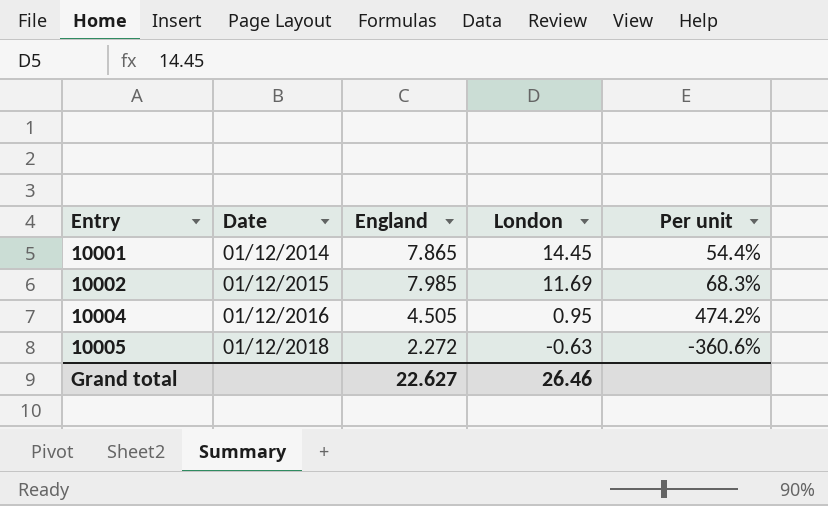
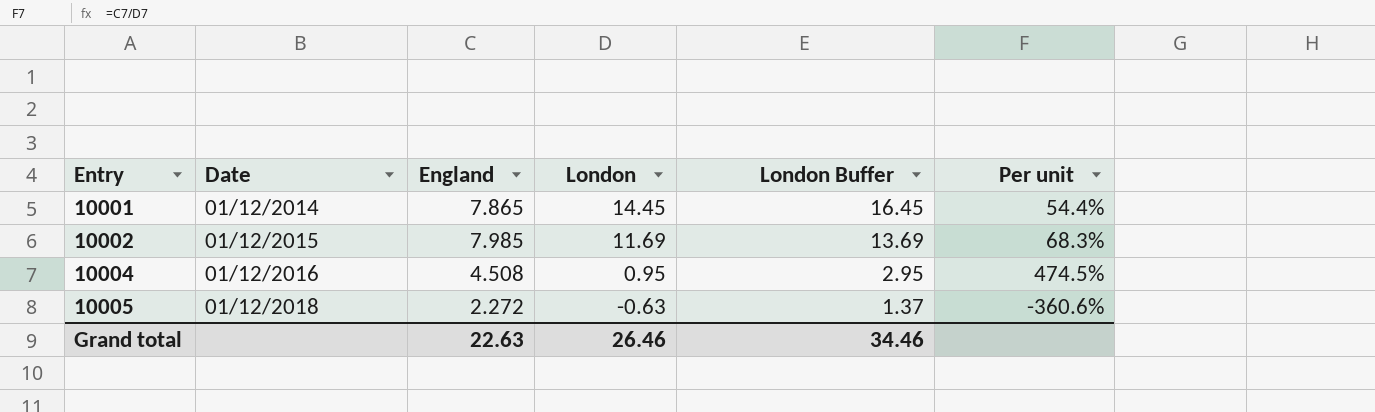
column London Buffer | formula: none -> [London] + 2
10004 | England: 4.505 -> 4.508
10004 | Per unit: 474.2% -> 474.5%
Grand total | England: 22.627 -> 22.63

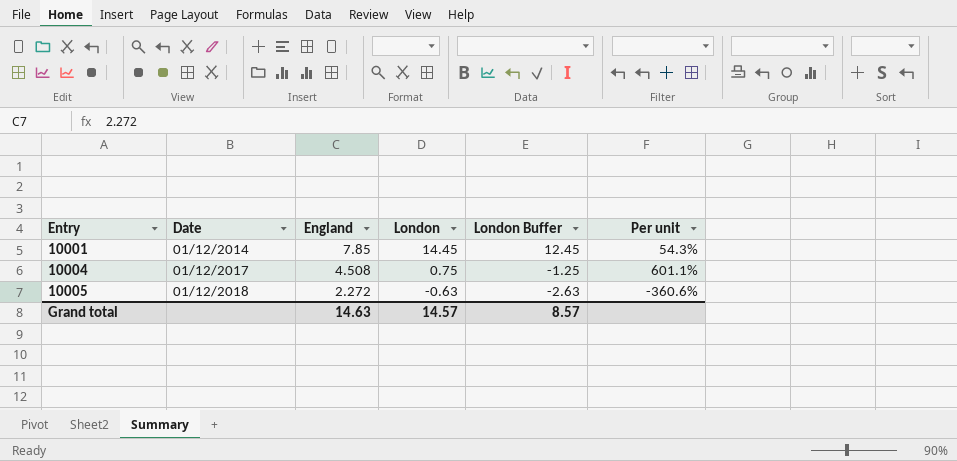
column London Buffer | formula: [London] + 2 -> [London] - 2
row 10002: 01/12/2015 | 7.985 | 11.69 | 13.69 | 68.3% -> none
10001 | England: 7.865 -> 7.85
10001 | Per unit: 54.4% -> 54.3%
10004 | Date: 01/12/2016 -> 01/12/2017
10004 | London: 0.95 -> 0.75
10004 | Per unit: 474.5% -> 601.1%
Grand total | England: 22.63 -> 14.63
Grand total | London: 26.46 -> 14.57
Grand total | London Buffer: 34.46 -> 8.57

